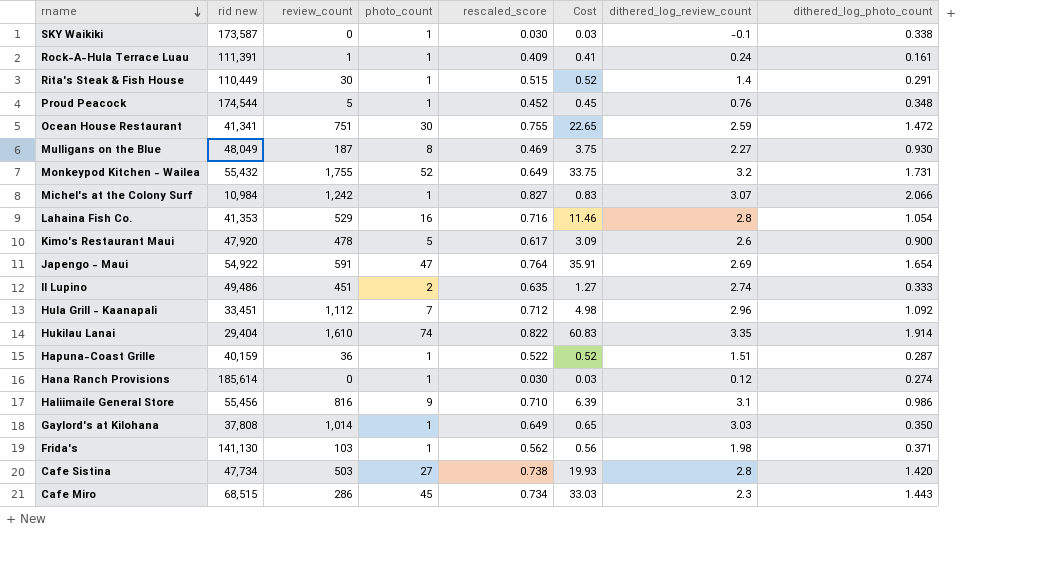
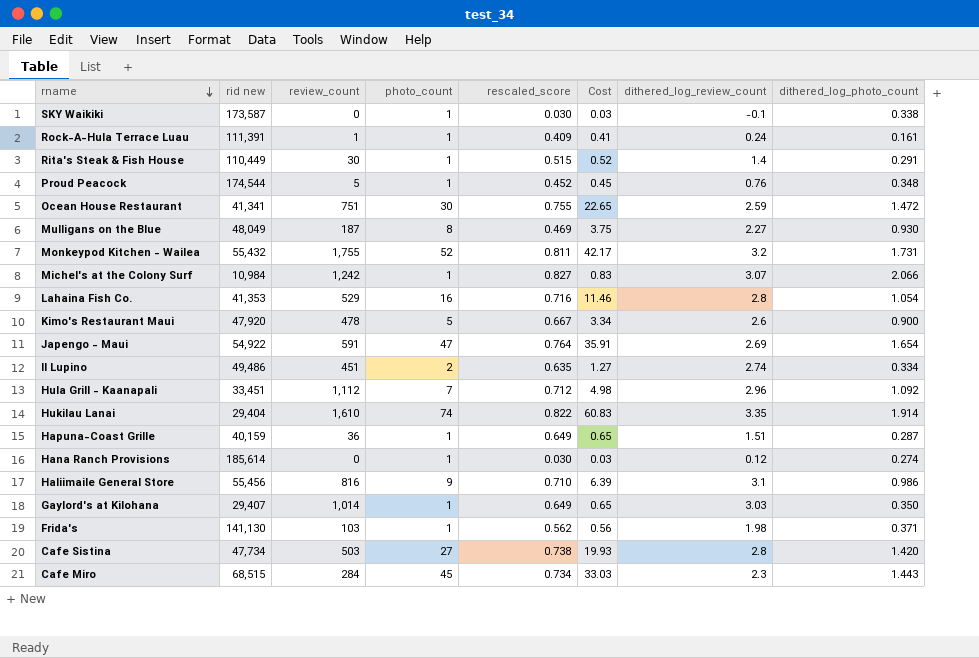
Monkeypod Kitchen - Wailea | rescaled_score: 0.649 -> 0.811
Monkeypod Kitchen - Wailea | Cost: 33.75 -> 42.17
Kimo's Restaurant Maui | rescaled_score: 0.617 -> 0.667
Kimo's Restaurant Maui | Cost: 3.09 -> 3.34
Il Lupino | dithered_log_photo_count: 0.333 -> 0.334
Hapuna-Coast Grille | rescaled_score: 0.522 -> 0.649
Hapuna-Coast Grille | Cost: 0.52 -> 0.65
Gaylord's at Kilohana | rid new: 37,808 -> 29,407
Cafe Miro | review_count: 286 -> 284

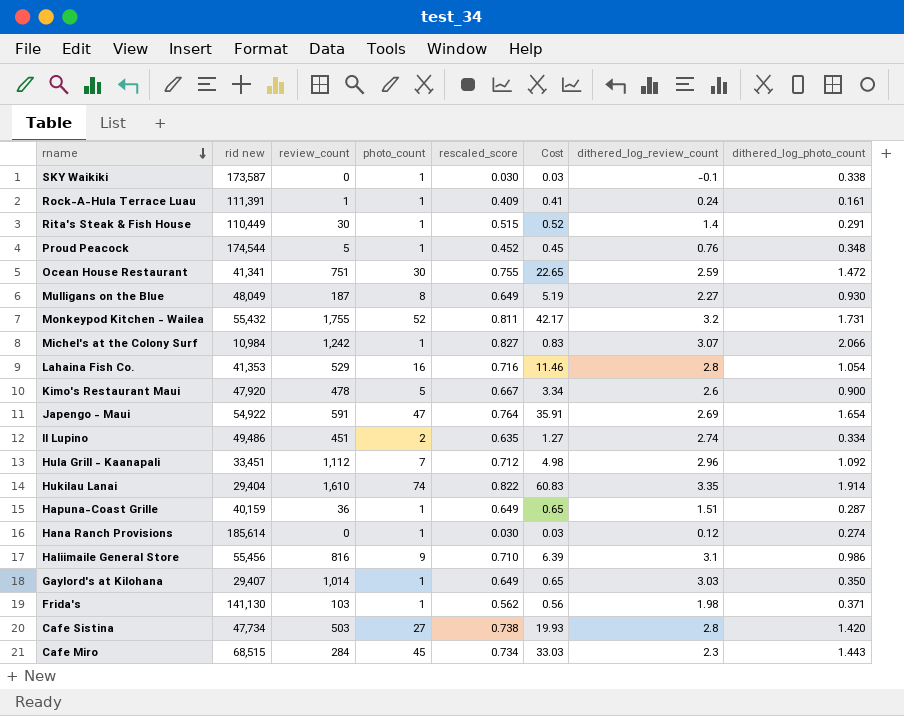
Mulligans on the Blue | rescaled_score: 0.469 -> 0.649
Mulligans on the Blue | Cost: 3.75 -> 5.19

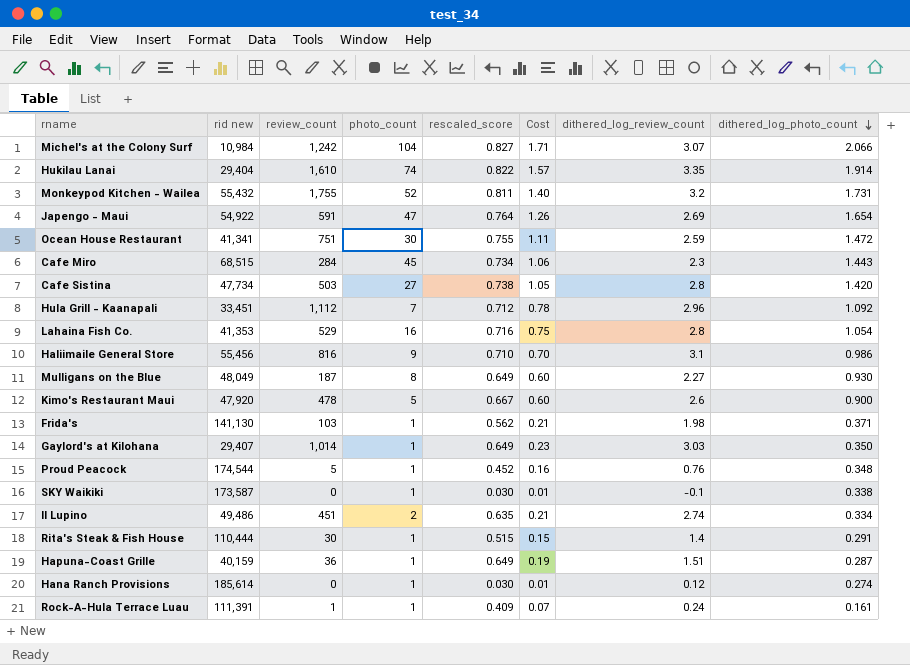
row order: rname descending -> dithered_log_photo_count descending
column Cost | formula: [photo_count] * [rescaled_score] -> [rescaled_score] * [dithered_log_photo_count]
Michel's at the Colony Surf | photo_count: 1 -> 104
Rita's Steak & Fish House | rid new: 110,449 -> 110,444

